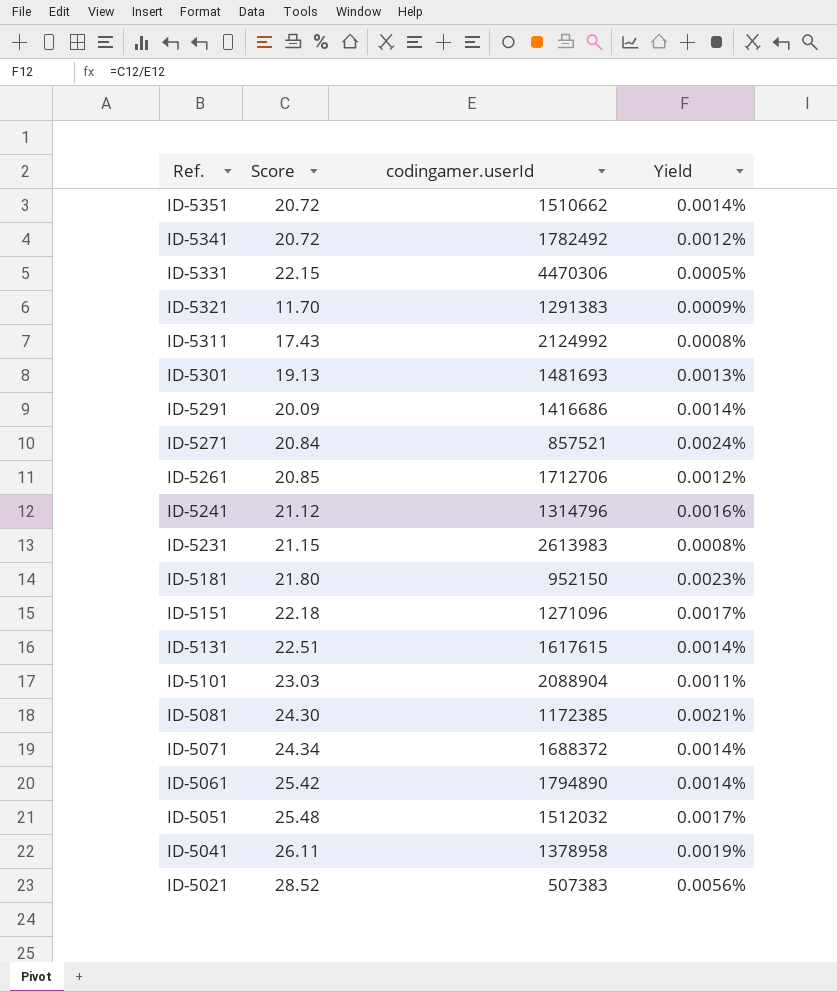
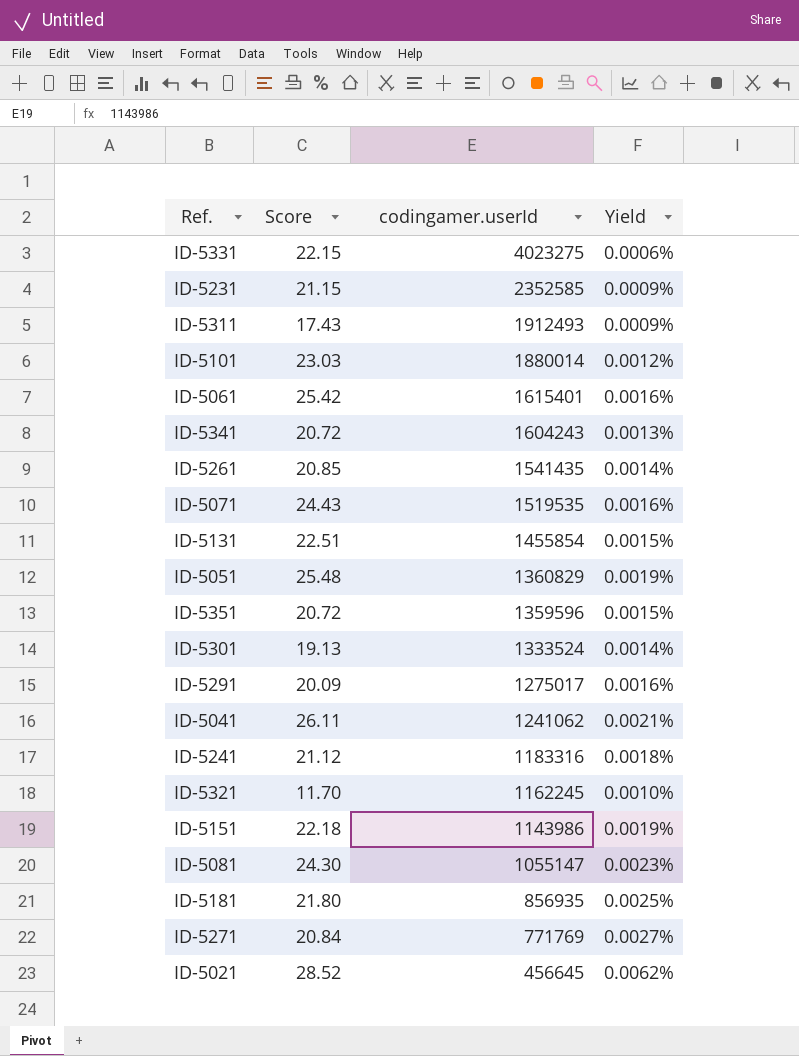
row order: Ref. descending -> codingamer.userId descending
ID-5331 | codingamer.userId: 4470306 -> 4023275
ID-5331 | Yield: 0.0005% -> 0.0006%
ID-5231 | codingamer.userId: 2613983 -> 2352585
ID-5231 | Yield: 0.0008% -> 0.0009%
ID-5311 | codingamer.userId: 2124992 -> 1912493
ID-5311 | Yield: 0.0008% -> 0.0009%
ID-5101 | codingamer.userId: 2088904 -> 1880014
ID-5101 | Yield: 0.0011% -> 0.0012%
ID-5061 | codingamer.userId: 1794890 -> 1615401
ID-5061 | Yield: 0.0014% -> 0.0016%
ID-5341 | codingamer.userId: 1782492 -> 1604243
ID-5341 | Yield: 0.0012% -> 0.0013%
ID-5261 | codingamer.userId: 1712706 -> 1541435
ID-5261 | Yield: 0.0012% -> 0.0014%
ID-5071 | Score: 24.34 -> 24.43
ID-5071 | codingamer.userId: 1688372 -> 1519535
ID-5071 | Yield: 0.0014% -> 0.0016%
ID-5131 | codingamer.userId: 1617615 -> 1455854
ID-5131 | Yield: 0.0014% -> 0.0015%
ID-5051 | codingamer.userId: 1512032 -> 1360829
ID-5051 | Yield: 0.0017% -> 0.0019%
ID-5351 | codingamer.userId: 1510662 -> 1359596
ID-5351 | Yield: 0.0014% -> 0.0015%
ID-5301 | codingamer.userId: 1481693 -> 1333524
ID-5301 | Yield: 0.0013% -> 0.0014%
ID-5291 | codingamer.userId: 1416686 -> 1275017
ID-5291 | Yield: 0.0014% -> 0.0016%
ID-5041 | codingamer.userId: 1378958 -> 1241062
ID-5041 | Yield: 0.0019% -> 0.0021%
ID-5241 | codingamer.userId: 1314796 -> 1183316
ID-5241 | Yield: 0.0016% -> 0.0018%
ID-5321 | codingamer.userId: 1291383 -> 1162245
ID-5321 | Yield: 0.0009% -> 0.0010%
ID-5151 | codingamer.userId: 1271096 -> 1143986
ID-5151 | Yield: 0.0017% -> 0.0019%
ID-5081 | codingamer.userId: 1172385 -> 1055147
ID-5081 | Yield: 0.0021% -> 0.0023%
ID-5181 | codingamer.userId: 952150 -> 856935
ID-5181 | Yield: 0.0023% -> 0.0025%
ID-5271 | codingamer.userId: 857521 -> 771769
ID-5271 | Yield: 0.0024% -> 0.0027%
ID-5021 | codingamer.userId: 507383 -> 456645
ID-5021 | Yield: 0.0056% -> 0.0062%

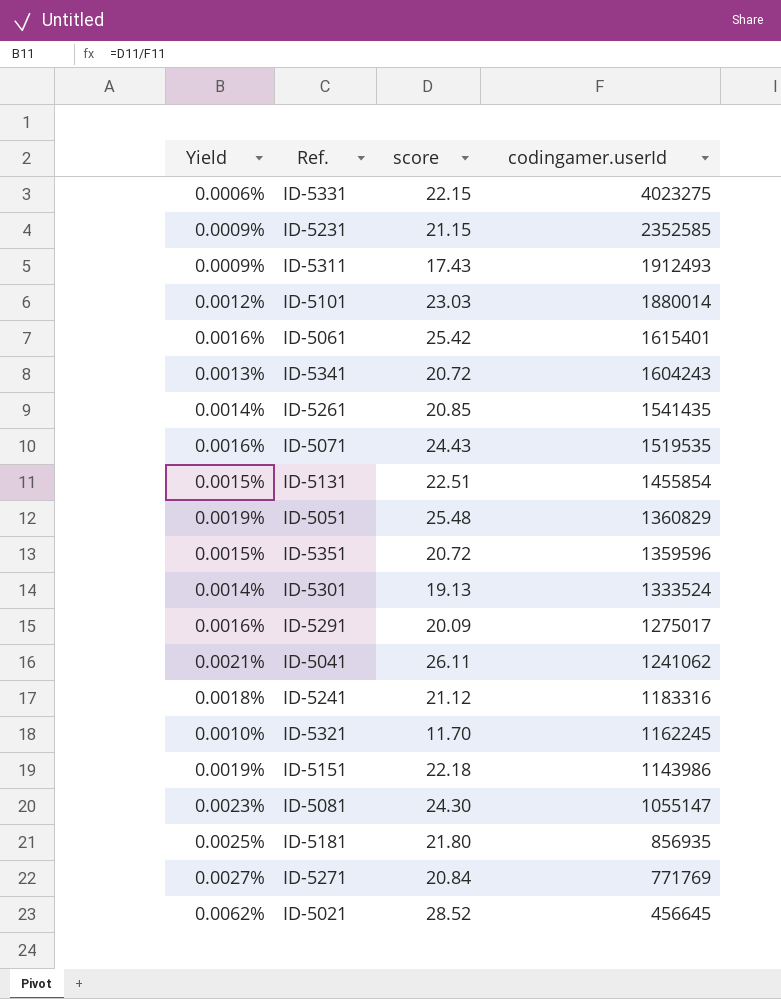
column Yield | position: 4 -> 1
column name: Score -> score

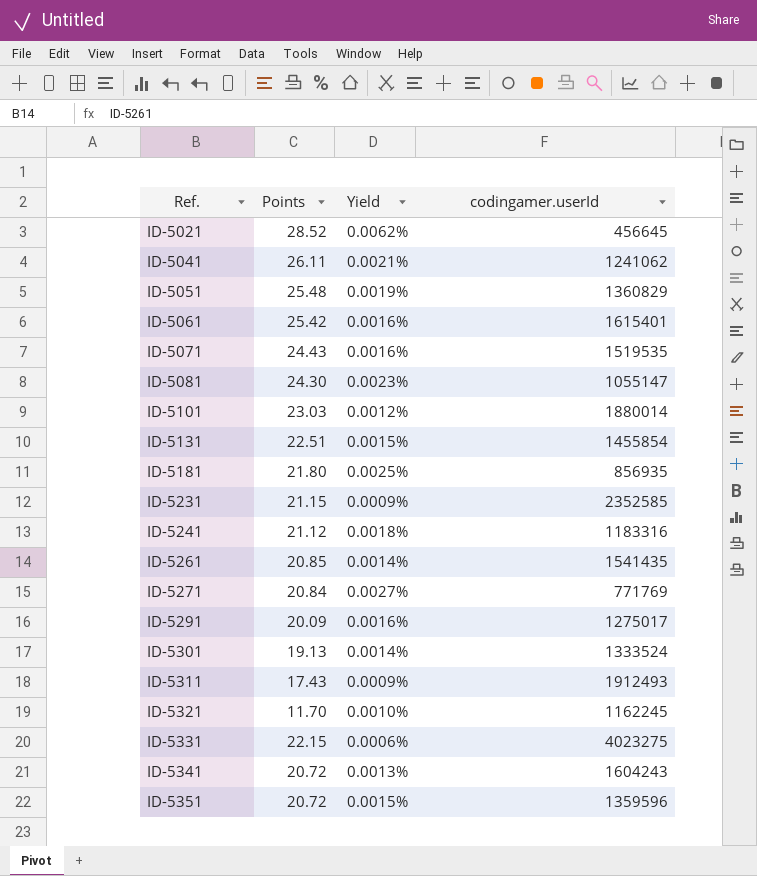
row order: codingamer.userId descending -> Ref. ascending
column name: score -> Points
column Yield | position: 1 -> 3
row ID-5151: 0.0019% | 22.18 | 1143986 -> none

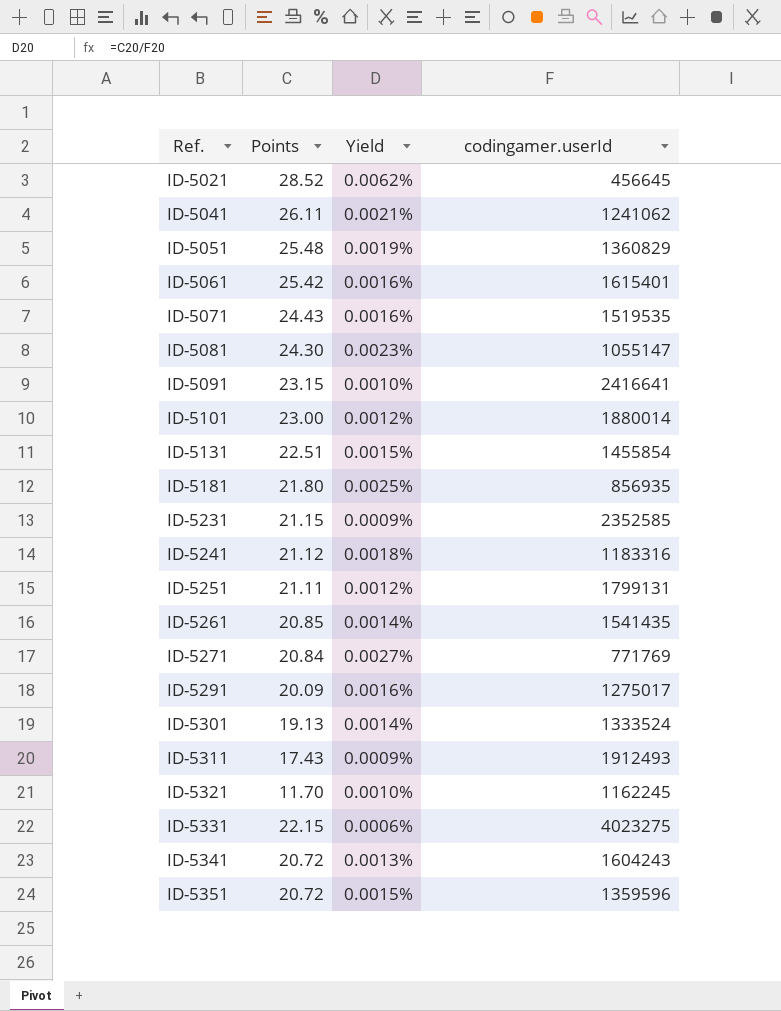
row ID-5091: none -> 23.15 | 0.0010% | 2416641
ID-5101 | Points: 23.03 -> 23.00
row ID-5251: none -> 21.11 | 0.0012% | 1799131

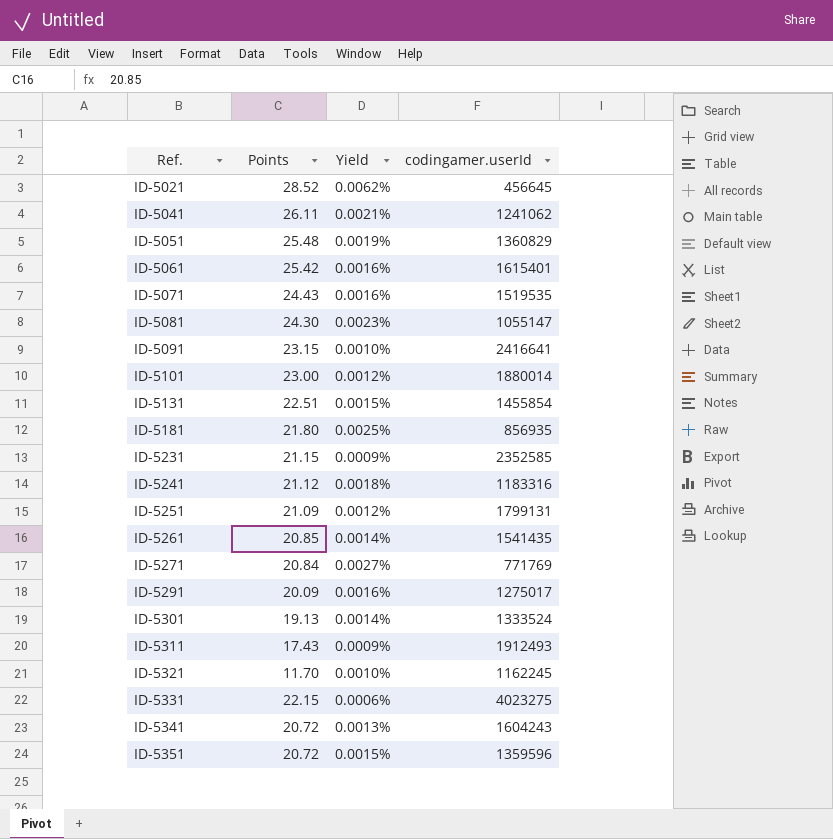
ID-5251 | Points: 21.11 -> 21.09

